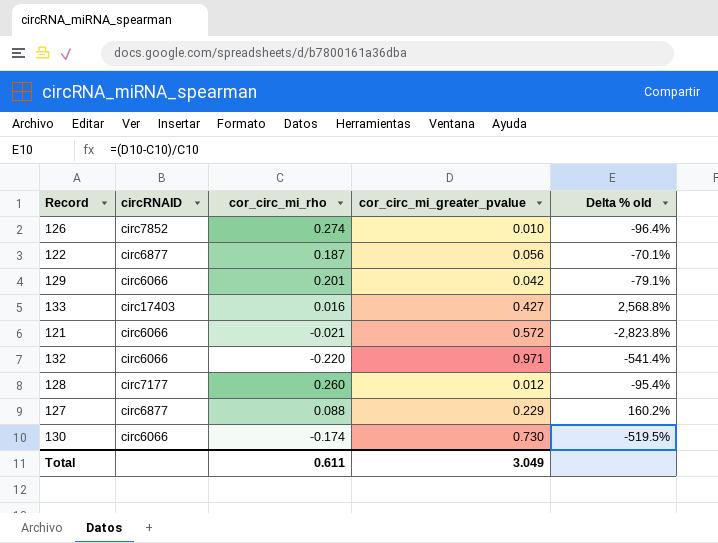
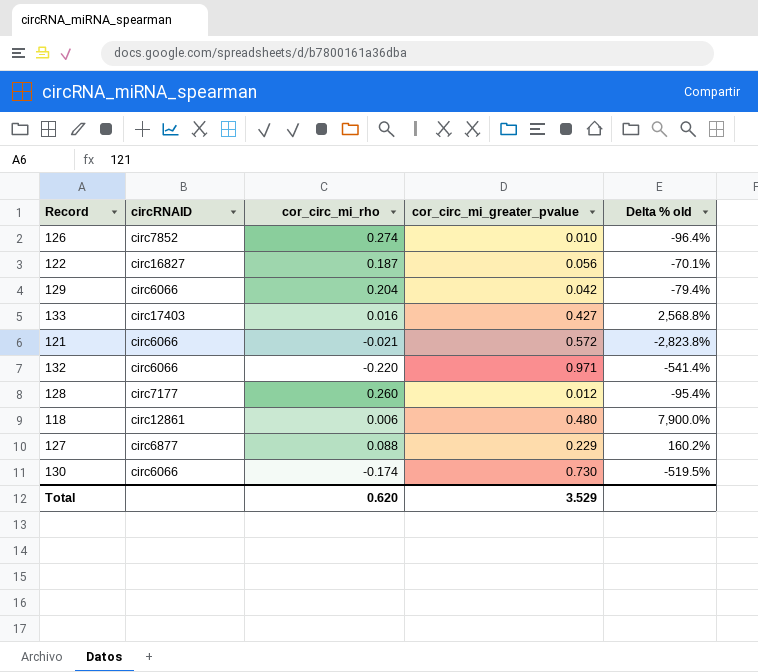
122 | circRNAID: circ6877 -> circ16827
129 | cor_circ_mi_rho: 0.201 -> 0.204
129 | Delta % old: -79.1% -> -79.4%
row 118: none -> circ12861 | 0.006 | 0.480 | 7,900.0%
Total | cor_circ_mi_rho: 0.611 -> 0.620
Total | cor_circ_mi_greater_pvalue: 3.049 -> 3.529

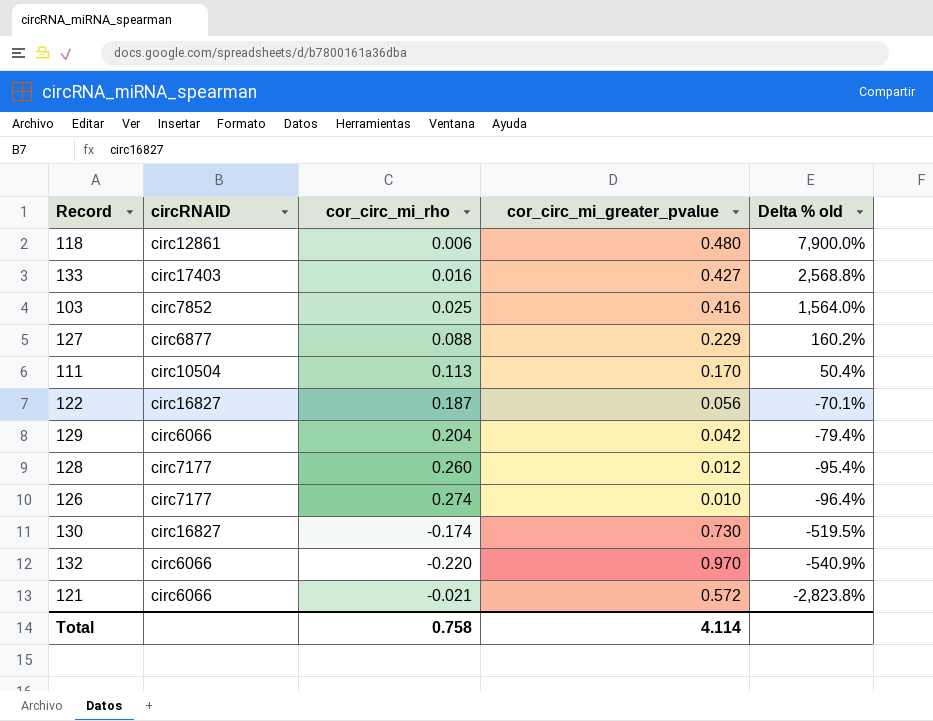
row order: none -> Delta % old descending
row 103: none -> circ7852 | 0.025 | 0.416 | 1,564.0%
row 111: none -> circ10504 | 0.113 | 0.170 | 50.4%
126 | circRNAID: circ7852 -> circ7177
130 | circRNAID: circ6066 -> circ16827
132 | cor_circ_mi_greater_pvalue: 0.971 -> 0.970
132 | Delta % old: -541.4% -> -540.9%
Total | cor_circ_mi_rho: 0.620 -> 0.758
Total | cor_circ_mi_greater_pvalue: 3.529 -> 4.114

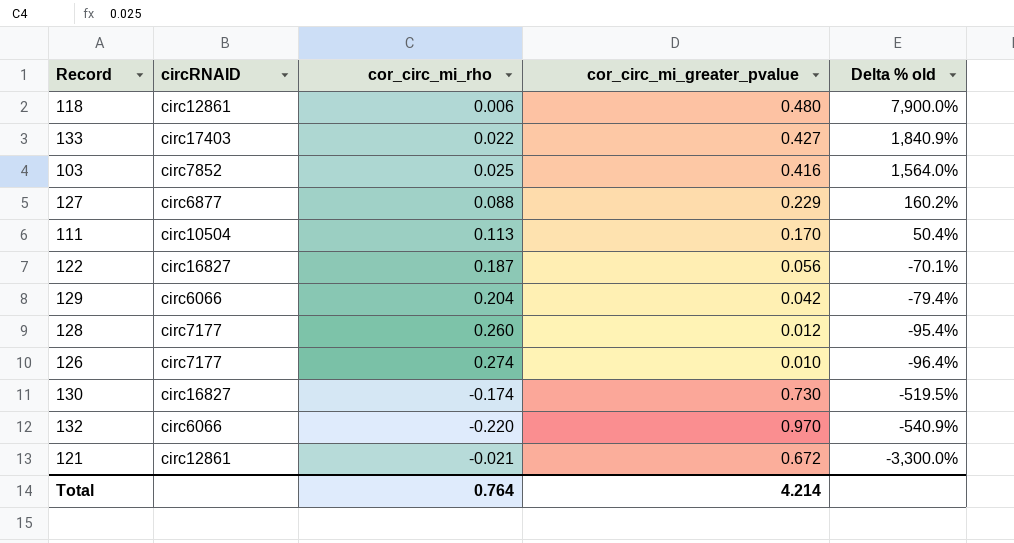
133 | cor_circ_mi_rho: 0.016 -> 0.022
133 | Delta % old: 2,568.8% -> 1,840.9%
121 | circRNAID: circ6066 -> circ12861
121 | cor_circ_mi_greater_pvalue: 0.572 -> 0.672
121 | Delta % old: -2,823.8% -> -3,300.0%
Total | cor_circ_mi_rho: 0.758 -> 0.764
Total | cor_circ_mi_greater_pvalue: 4.114 -> 4.214

